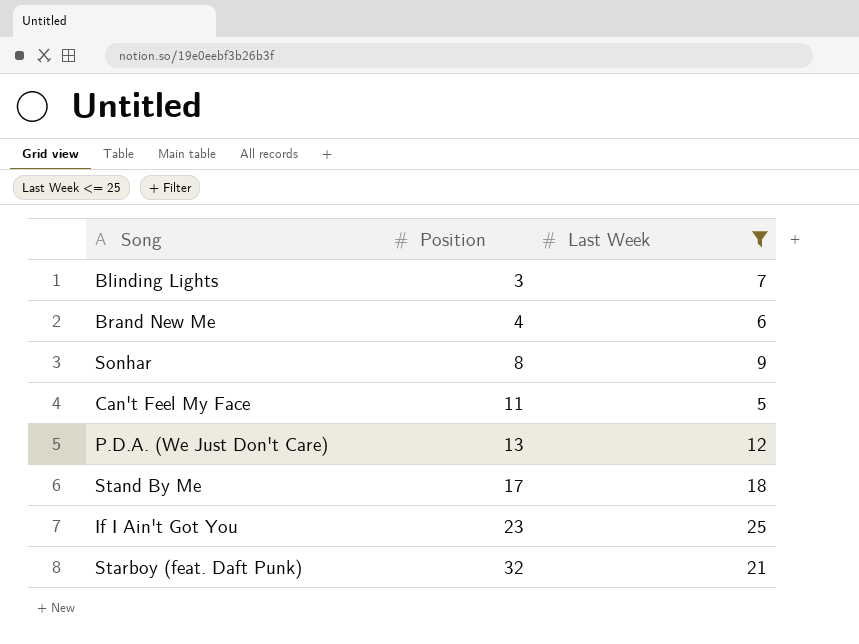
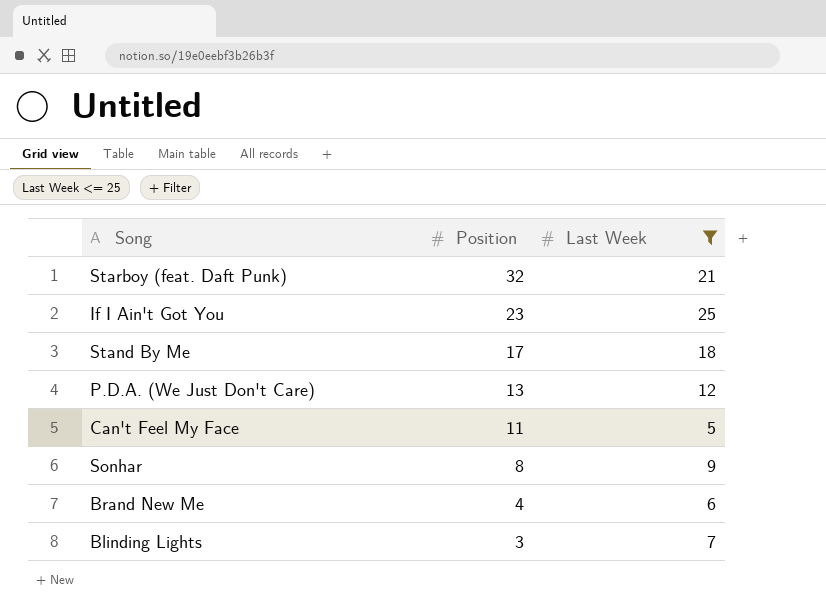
row order: Position ascending -> Position descending

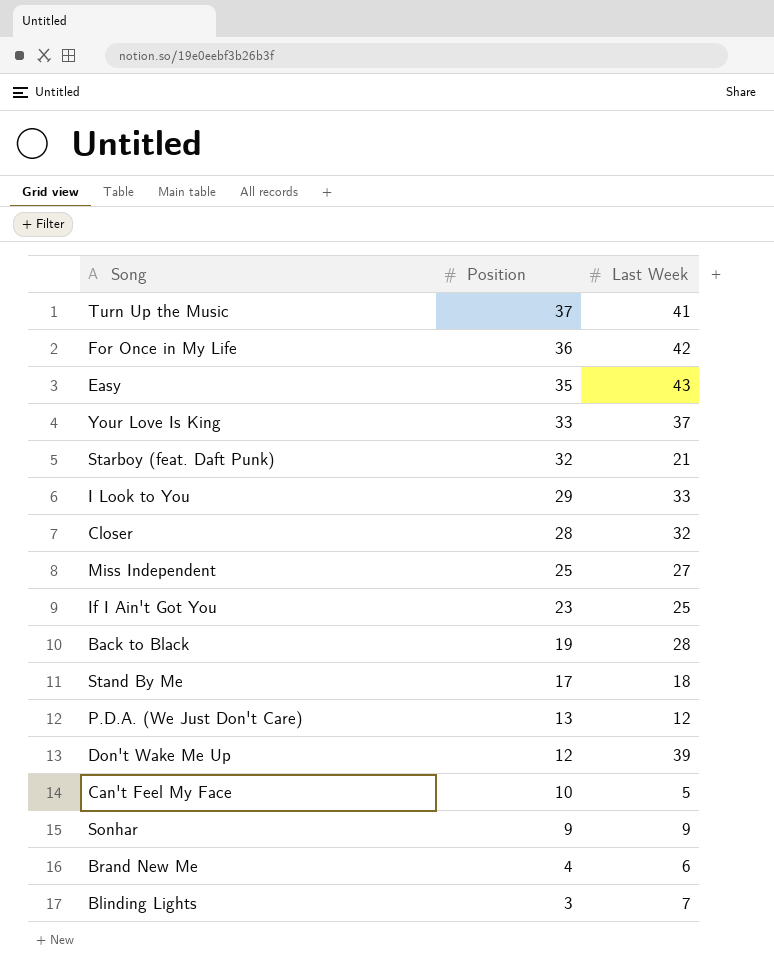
filter: Last Week <= 25 -> none
Can't Feel My Face | Position: 11 -> 10
Sonhar | Position: 8 -> 9

